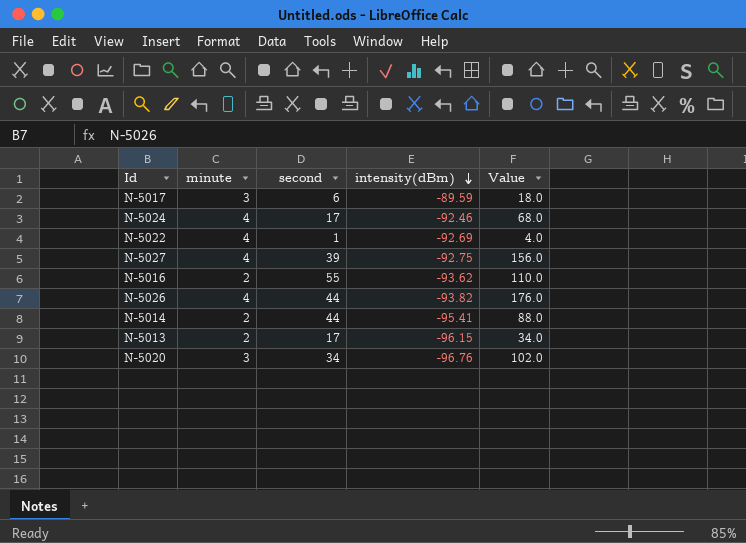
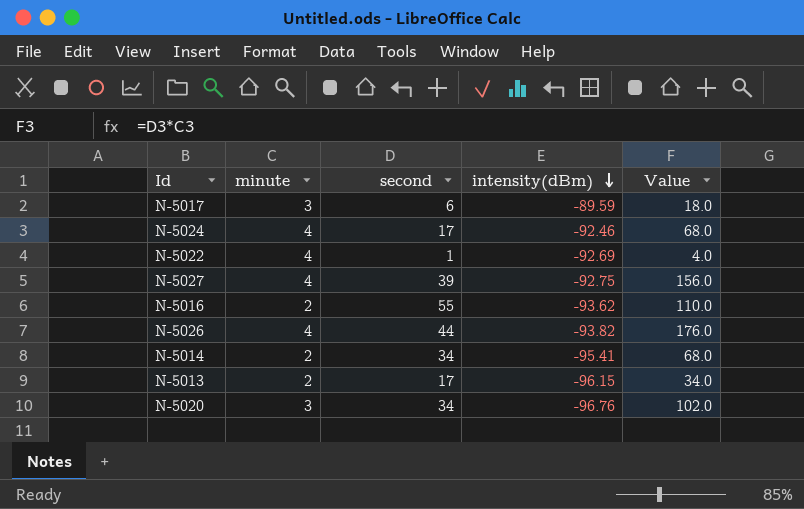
N-5014 | second: 44 -> 34
N-5014 | Value: 88.0 -> 68.0

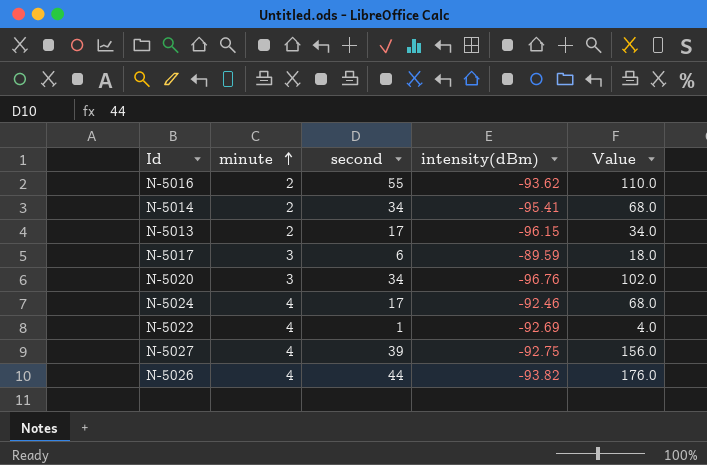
row order: intensity(dBm) descending -> minute ascending

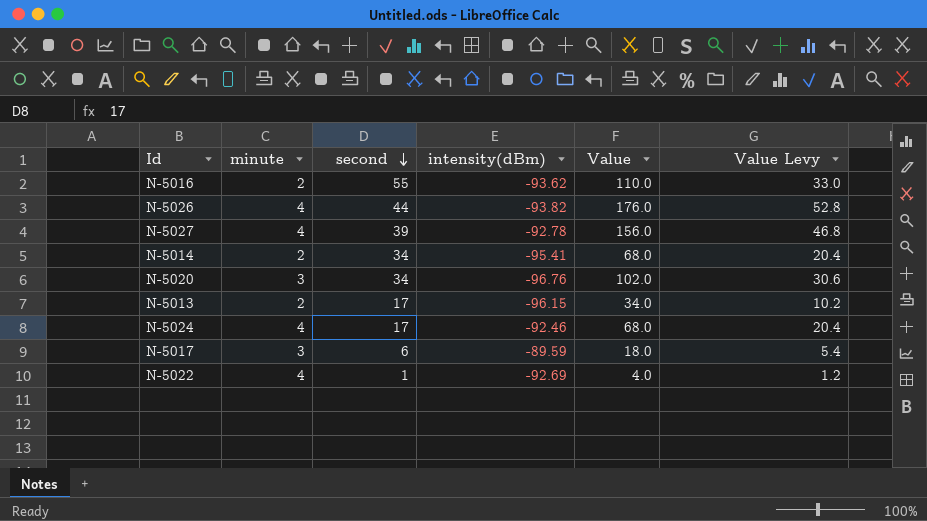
row order: minute ascending -> second descending
column Value Levy | formula: none -> [Value] * 0.3
N-5027 | intensity(dBm): -92.75 -> -92.78

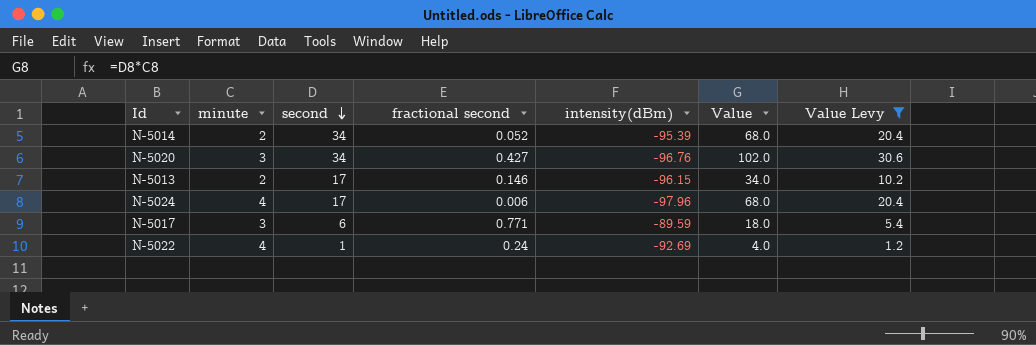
filter: none -> Value Levy <= 30.6
column fractional second | position: none -> 4
N-5014 | intensity(dBm): -95.41 -> -95.39
N-5024 | intensity(dBm): -92.46 -> -97.96

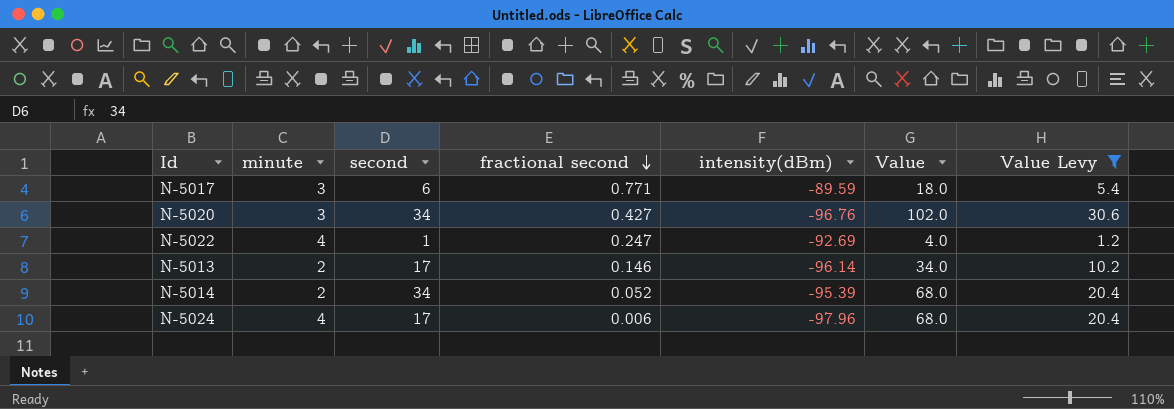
row order: second descending -> fractional second descending
N-5022 | fractional second: 0.24 -> 0.247
N-5013 | intensity(dBm): -96.15 -> -96.14

